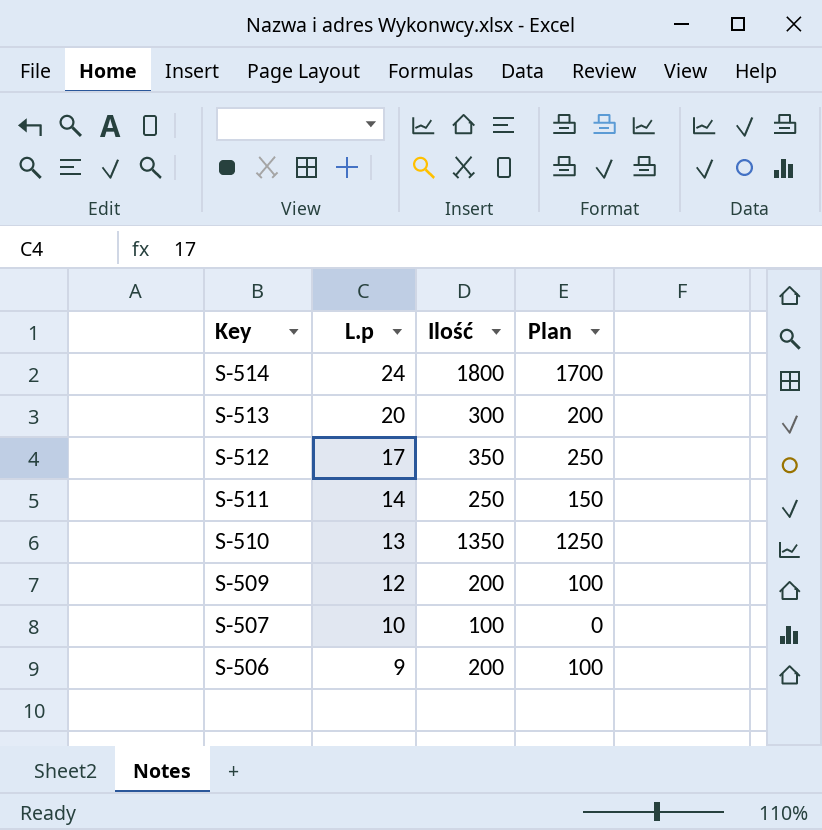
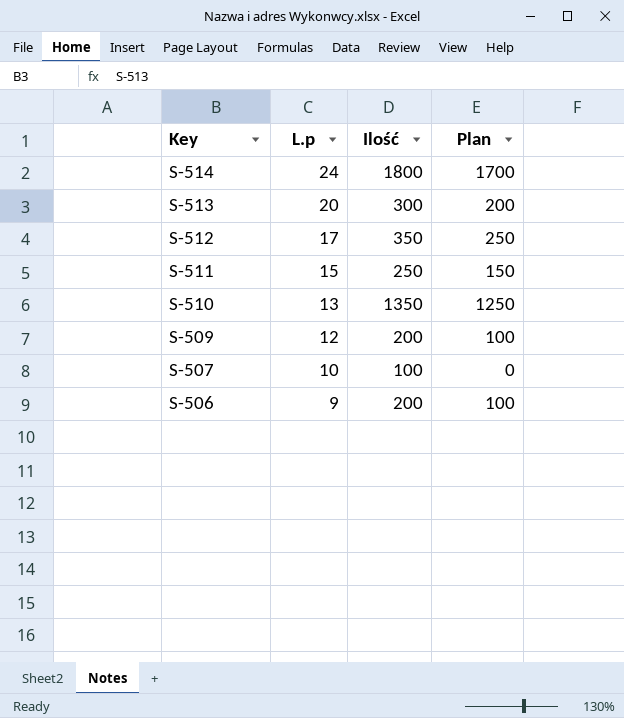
S-511 | L.p: 14 -> 15

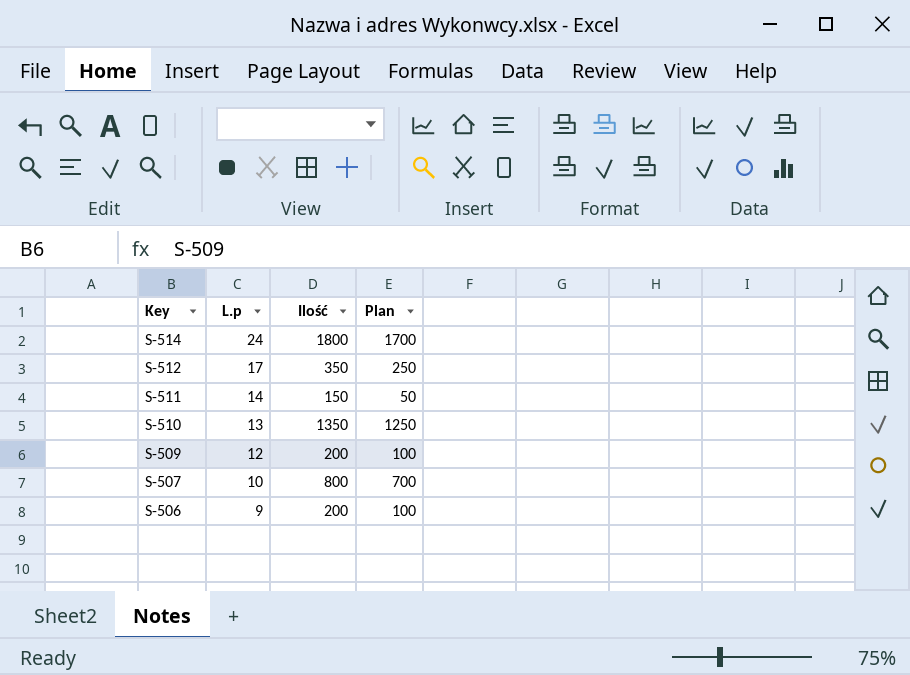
row S-513: 20 | 300 | 200 -> none
S-511 | L.p: 15 -> 14
S-511 | Ilość: 250 -> 150
S-511 | Plan: 150 -> 50
S-507 | Ilość: 100 -> 800
S-507 | Plan: 0 -> 700

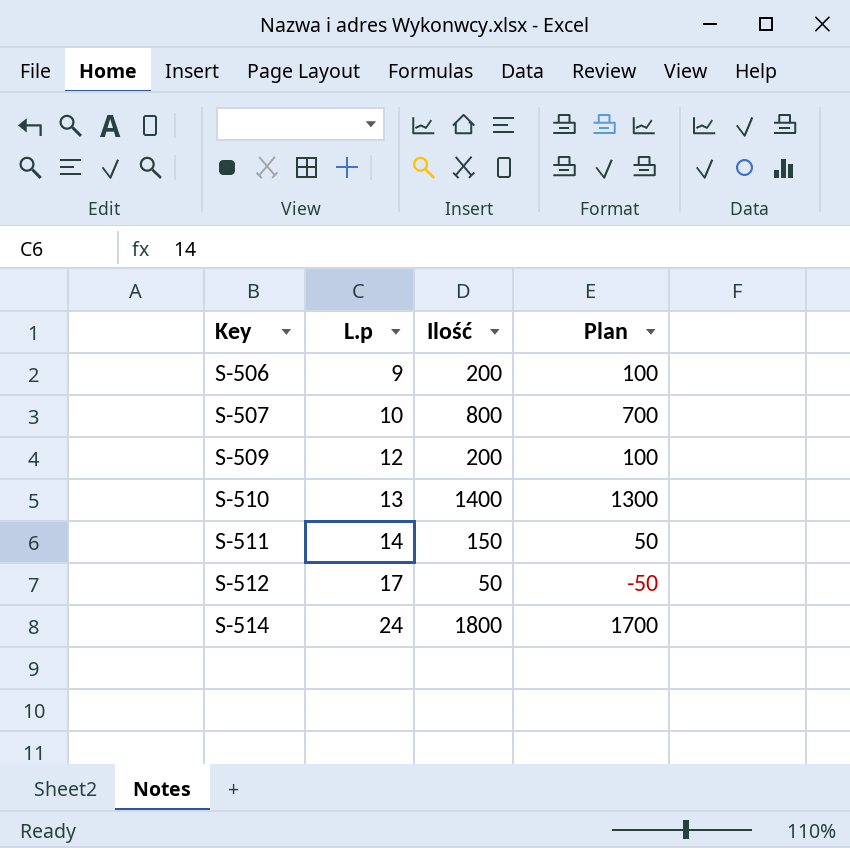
row order: Key descending -> Key ascending
S-510 | Ilość: 1350 -> 1400
S-510 | Plan: 1250 -> 1300
S-512 | Ilość: 350 -> 50
S-512 | Plan: 250 -> -50

